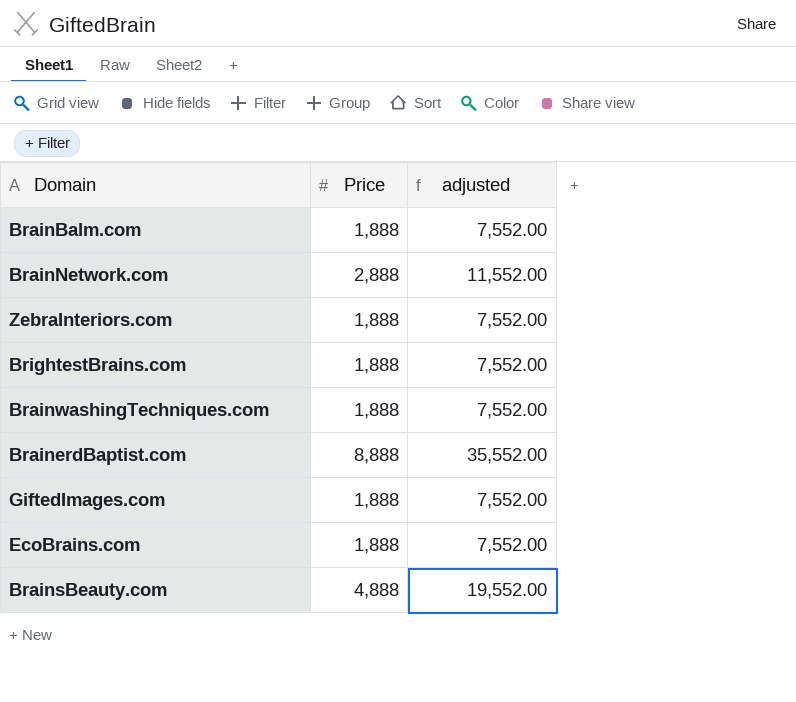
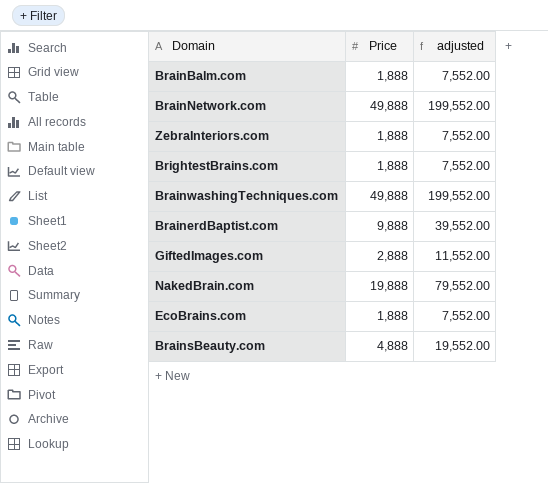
BrainNetwork.com | Price: 2,888 -> 49,888
BrainNetwork.com | adjusted: 11,552.00 -> 199,552.00
BrainwashingTechniques.com | Price: 1,888 -> 49,888
BrainwashingTechniques.com | adjusted: 7,552.00 -> 199,552.00
BrainerdBaptist.com | Price: 8,888 -> 9,888
BrainerdBaptist.com | adjusted: 35,552.00 -> 39,552.00
GiftedImages.com | Price: 1,888 -> 2,888
GiftedImages.com | adjusted: 7,552.00 -> 11,552.00
row NakedBrain.com: none -> 19,888 | 79,552.00

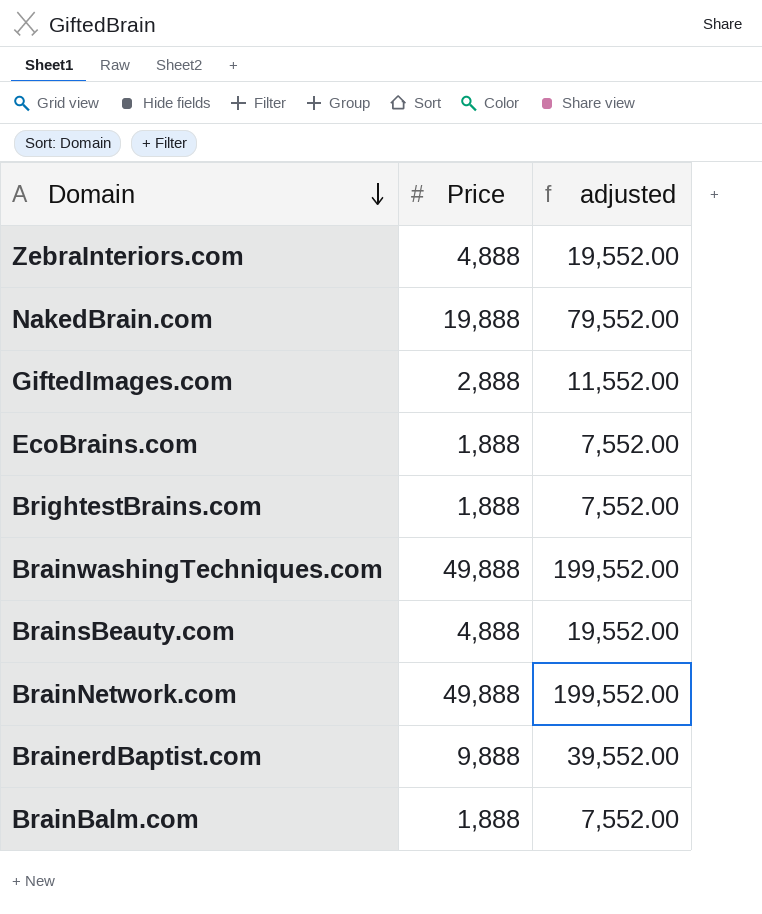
row order: none -> Domain descending
ZebraInteriors.com | Price: 1,888 -> 4,888
ZebraInteriors.com | adjusted: 7,552.00 -> 19,552.00

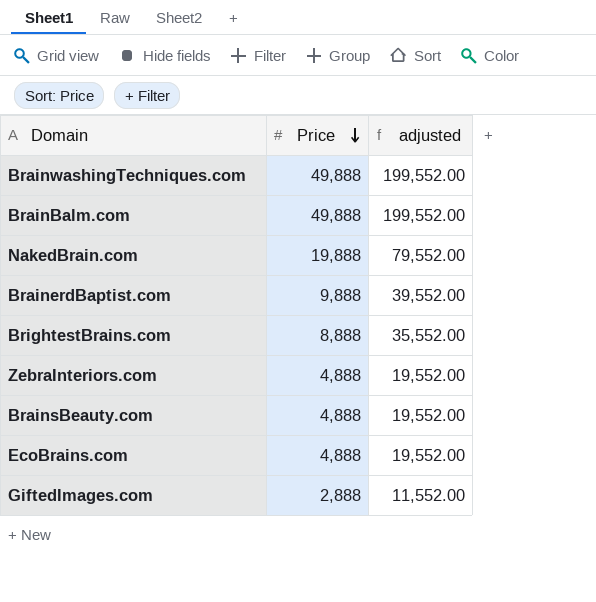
row order: Domain descending -> Price descending
row BrainNetwork.com: 49,888 | 199,552.00 -> none
BrainBalm.com | Price: 1,888 -> 49,888
BrainBalm.com | adjusted: 7,552.00 -> 199,552.00
BrightestBrains.com | Price: 1,888 -> 8,888
BrightestBrains.com | adjusted: 7,552.00 -> 35,552.00
EcoBrains.com | Price: 1,888 -> 4,888
EcoBrains.com | adjusted: 7,552.00 -> 19,552.00

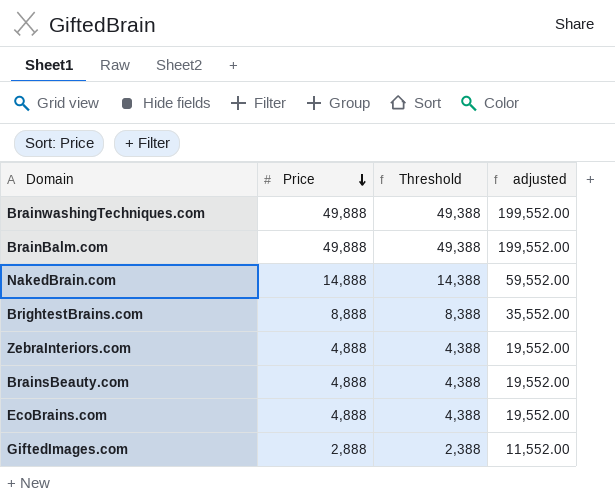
column Threshold | formula: none -> [Price] - 500
row BrainerdBaptist.com: 9,888 | 39,552.00 -> none
NakedBrain.com | Price: 19,888 -> 14,888
NakedBrain.com | adjusted: 79,552.00 -> 59,552.00

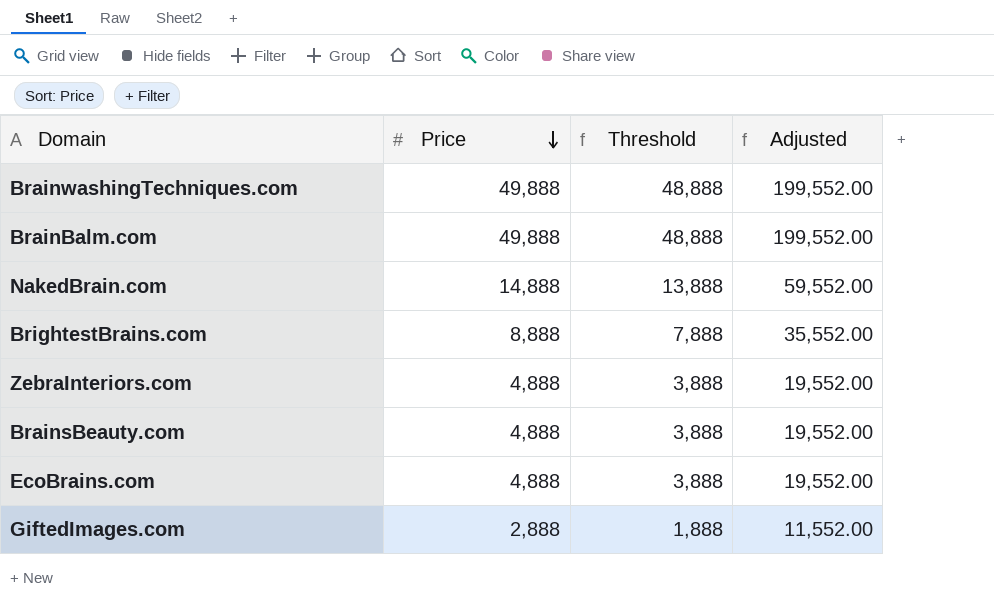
column Threshold | formula: [Price] - 500 -> [Price] - 1000
column name: adjusted -> Adjusted

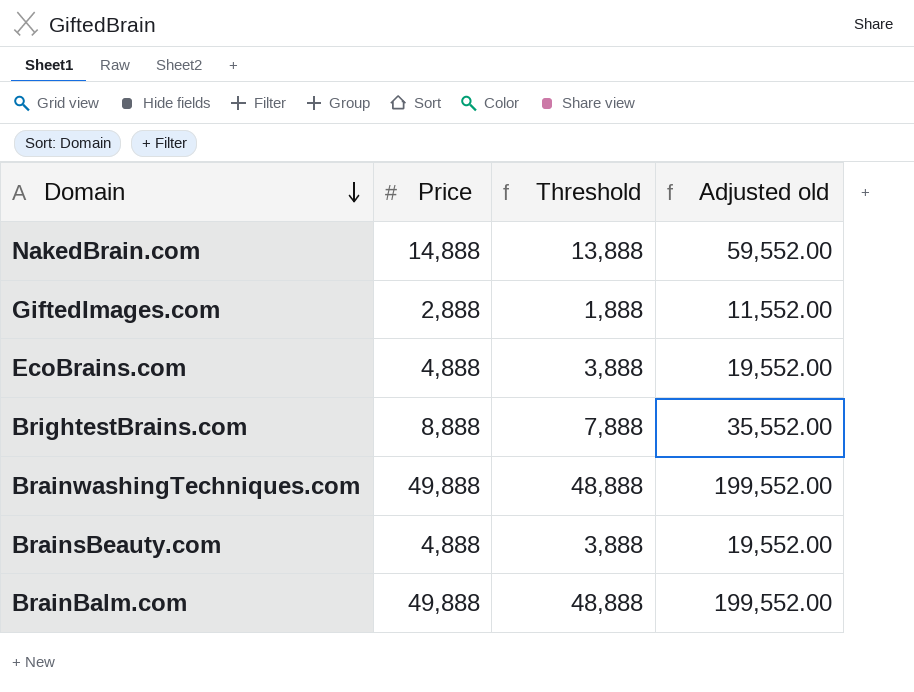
row order: Price descending -> Domain descending
column name: Adjusted -> Adjusted old
row ZebraInteriors.com: 4,888 | 3,888 | 19,552.00 -> none

